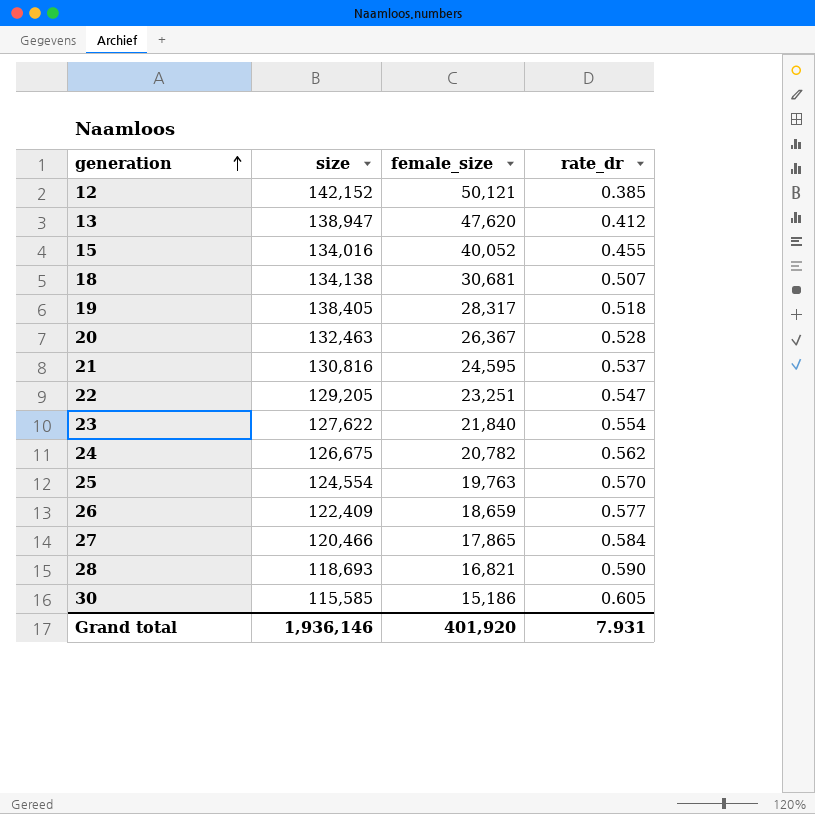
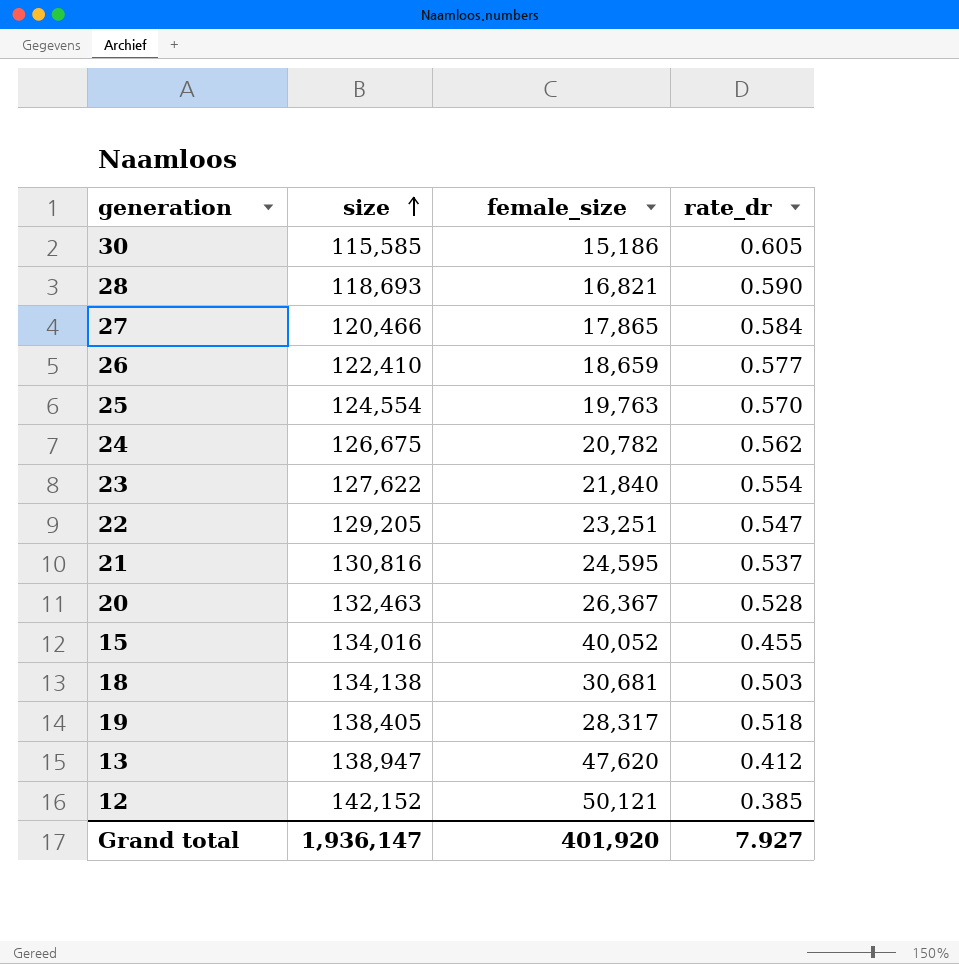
row order: generation ascending -> size ascending
26 | size: 122,409 -> 122,410
18 | rate_dr: 0.507 -> 0.503
Grand total | size: 1,936,146 -> 1,936,147
Grand total | rate_dr: 7.931 -> 7.927

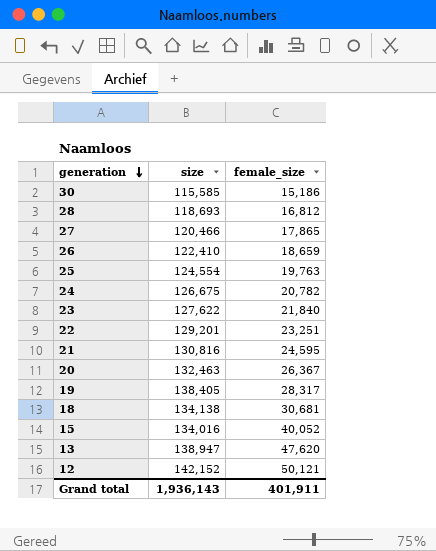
row order: size ascending -> generation descending
column rate_dr | position: 4 -> none
28 | female_size: 16,821 -> 16,812
22 | size: 129,205 -> 129,201
Grand total | size: 1,936,147 -> 1,936,143
Grand total | female_size: 401,920 -> 401,911

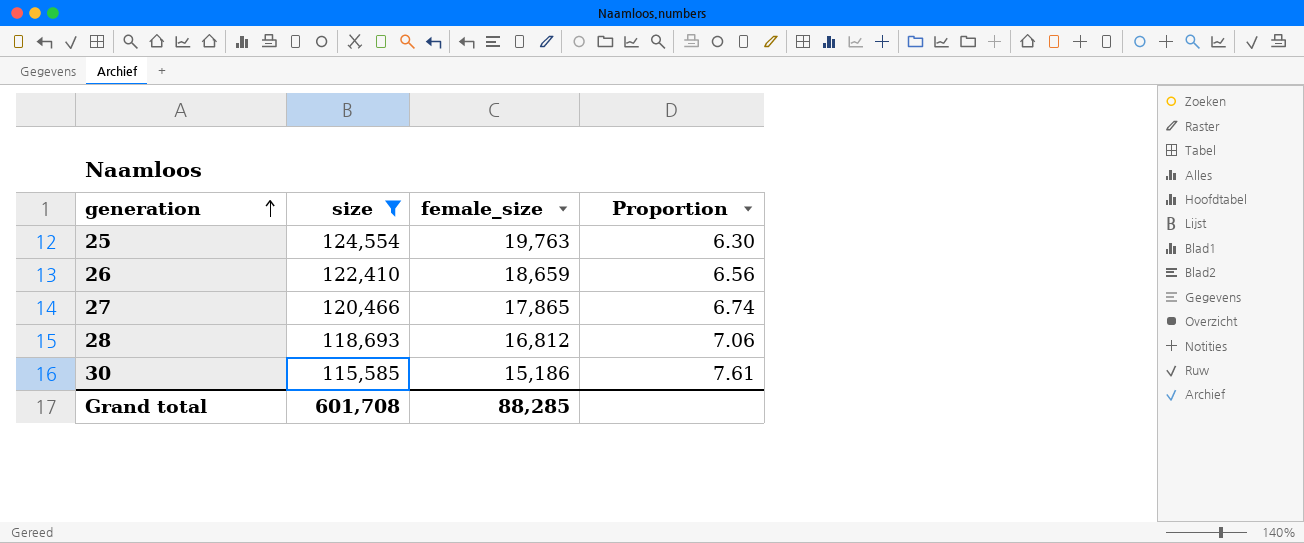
filter: none -> size <= 124,554
row order: generation descending -> generation ascending
column Proportion | formula: none -> [size] / [female_size]
Grand total | size: 1,936,143 -> 601,708
Grand total | female_size: 401,911 -> 88,285

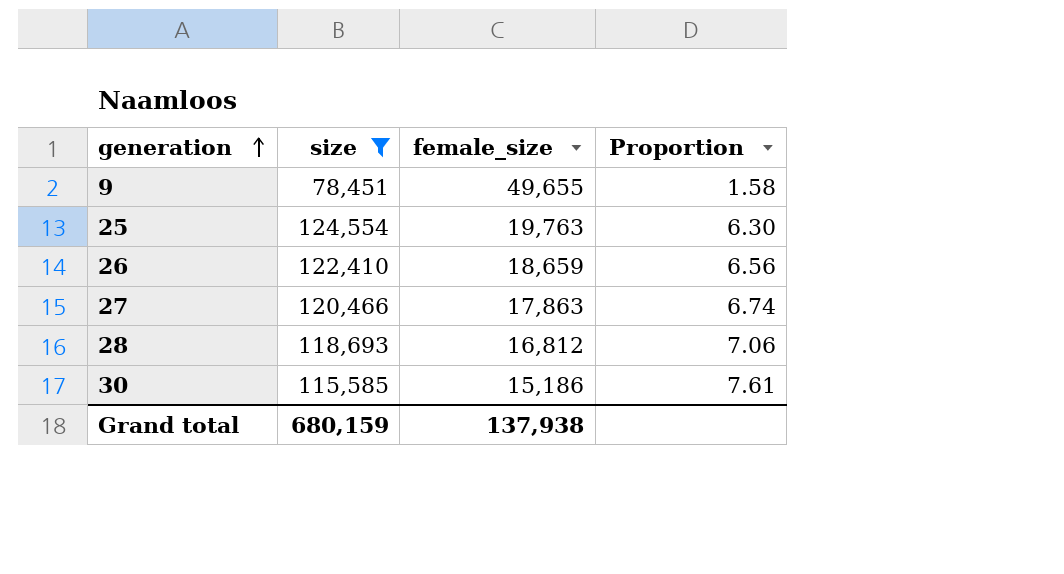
row 9: none -> 78,451 | 49,655 | 1.58
27 | female_size: 17,865 -> 17,863
Grand total | size: 601,708 -> 680,159
Grand total | female_size: 88,285 -> 137,938

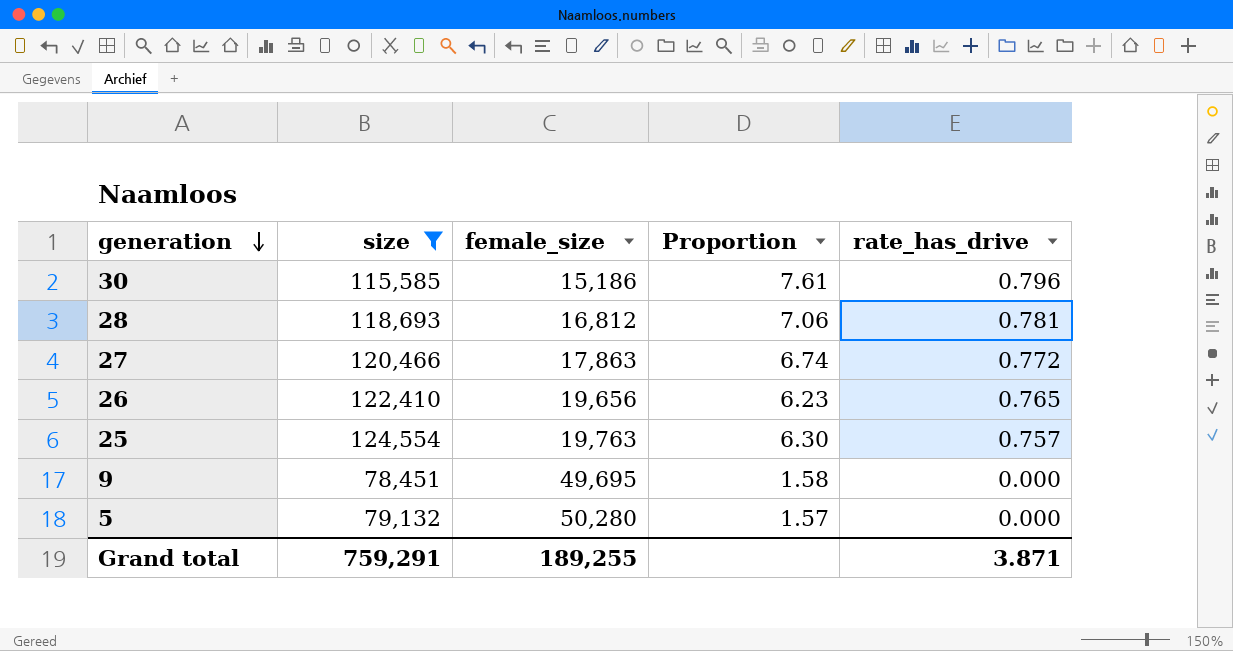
row order: generation ascending -> generation descending
column rate_has_drive | position: none -> 5
26 | female_size: 18,659 -> 19,656
26 | Proportion: 6.56 -> 6.23
9 | female_size: 49,655 -> 49,695
row 5: none -> 79,132 | 50,280 | 1.57 | 0.000
Grand total | size: 680,159 -> 759,291
Grand total | female_size: 137,938 -> 189,255

